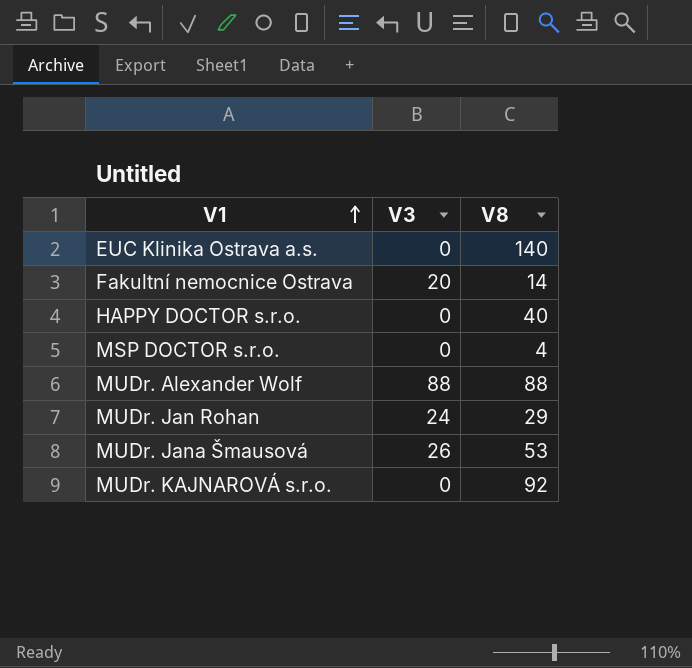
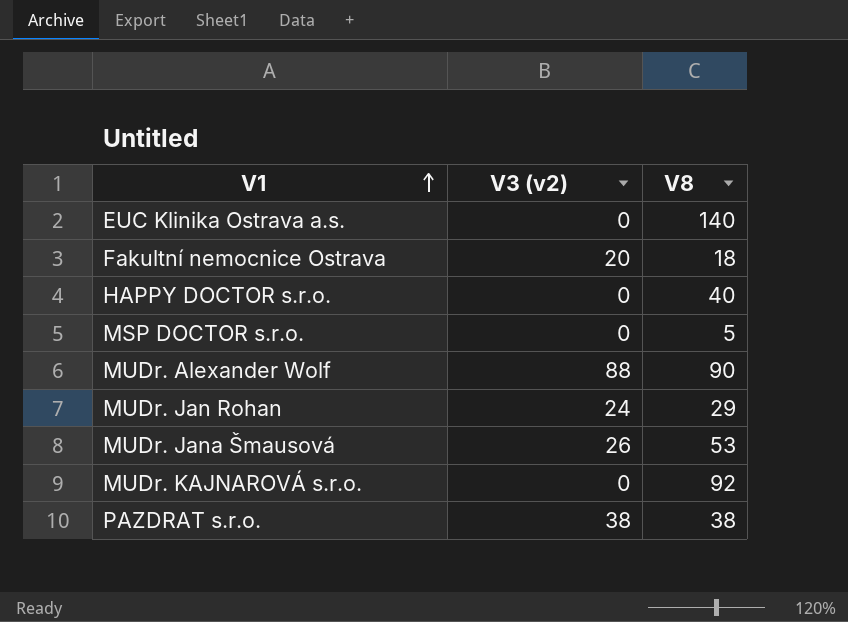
column name: V3 -> V3 (v2)
Fakultní nemocnice Ostrava | V8: 14 -> 18
MSP DOCTOR s.r.o. | V8: 4 -> 5
MUDr. Alexander Wolf | V8: 88 -> 90
row PAZDRAT s.r.o.: none -> 38 | 38

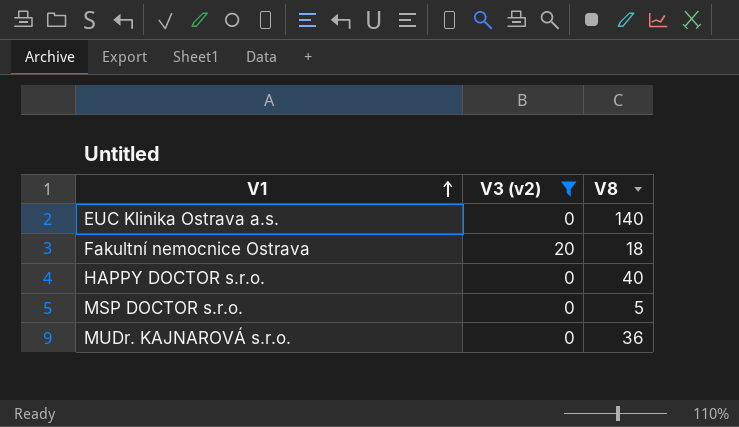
filter: none -> V3 (v2) <= 20
MUDr. KAJNAROVÁ s.r.o. | V8: 92 -> 36

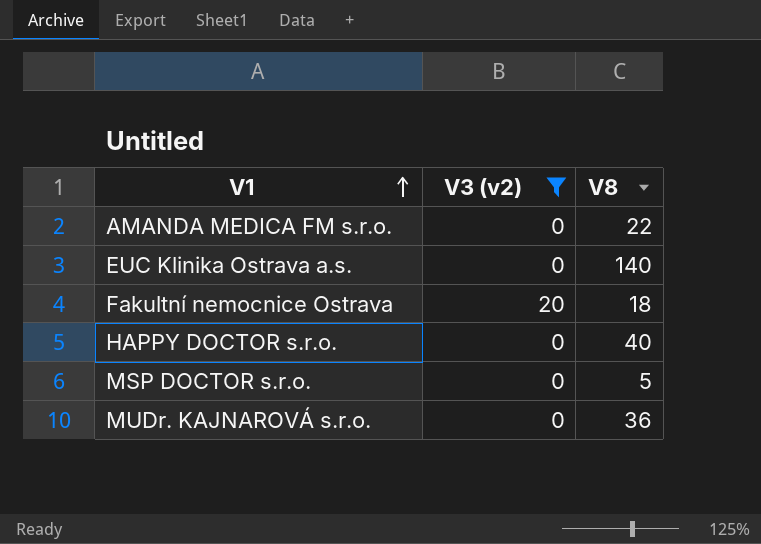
row AMANDA MEDICA FM s.r.o.: none -> 0 | 22

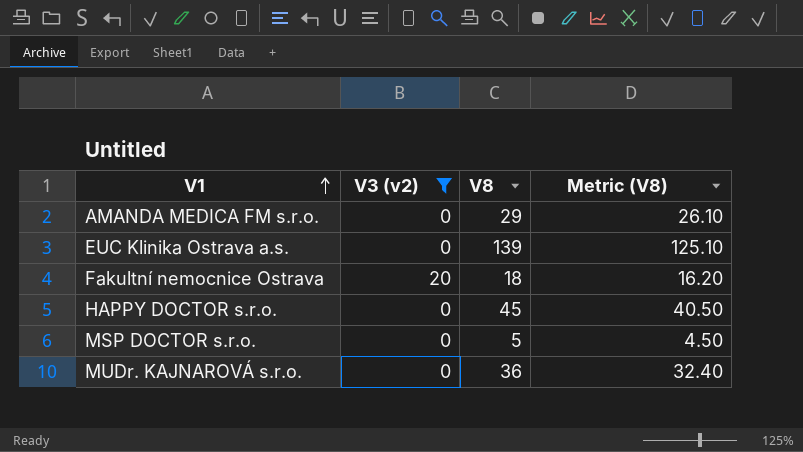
column Metric (V8) | formula: none -> [V8] * 0.9
AMANDA MEDICA FM s.r.o. | V8: 22 -> 29
EUC Klinika Ostrava a.s. | V8: 140 -> 139
HAPPY DOCTOR s.r.o. | V8: 40 -> 45

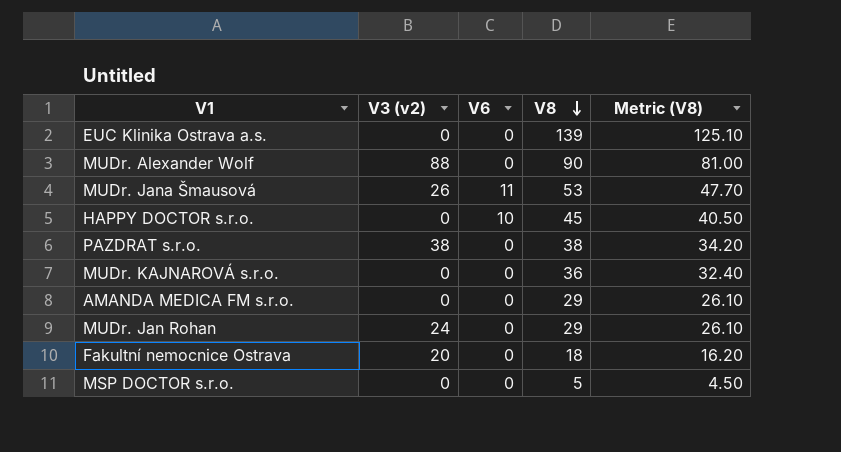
filter: V3 (v2) <= 20 -> none
row order: V1 ascending -> V8 descending
column V6 | position: none -> 3

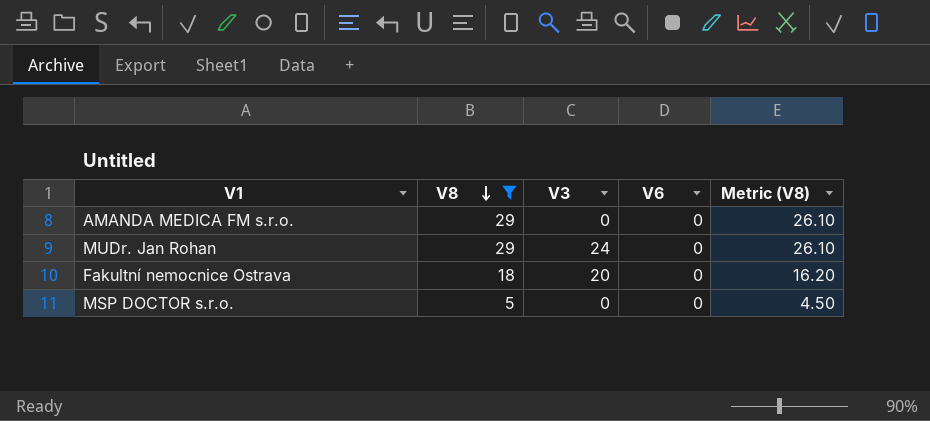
filter: none -> V8 <= 29
column V8 | position: 4 -> 2
column name: V3 (v2) -> V3

